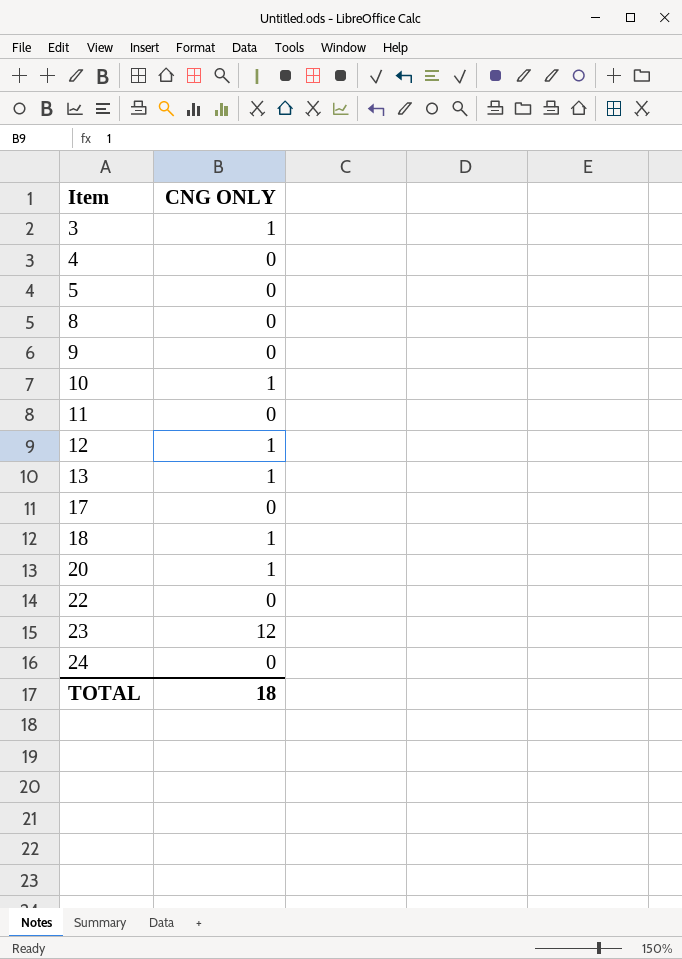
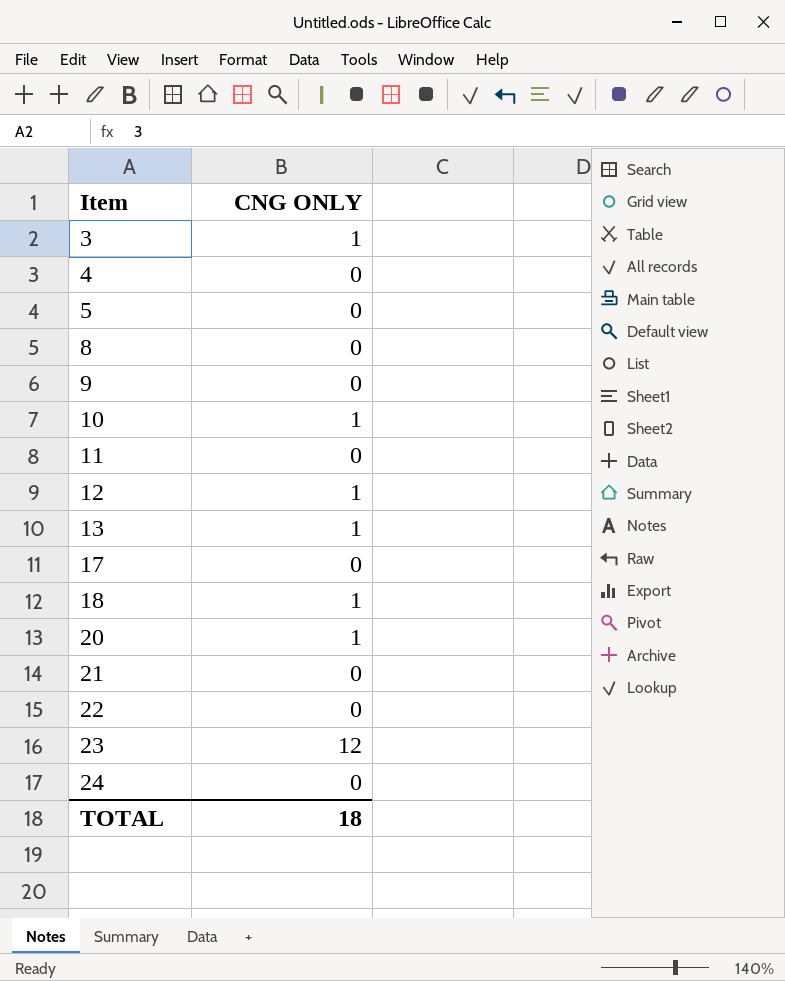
row 21: none -> 0

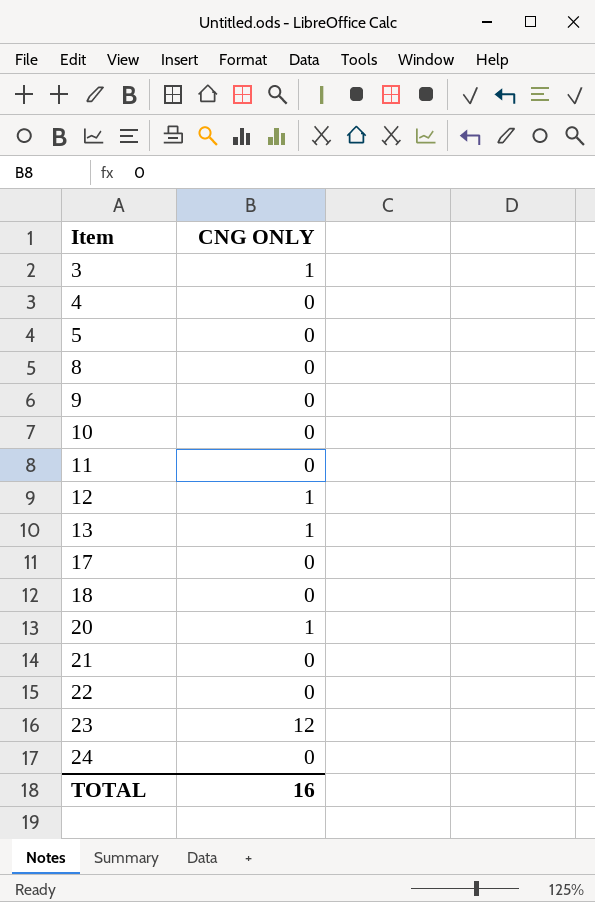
10 | CNG ONLY: 1 -> 0
18 | CNG ONLY: 1 -> 0
TOTAL | CNG ONLY: 18 -> 16

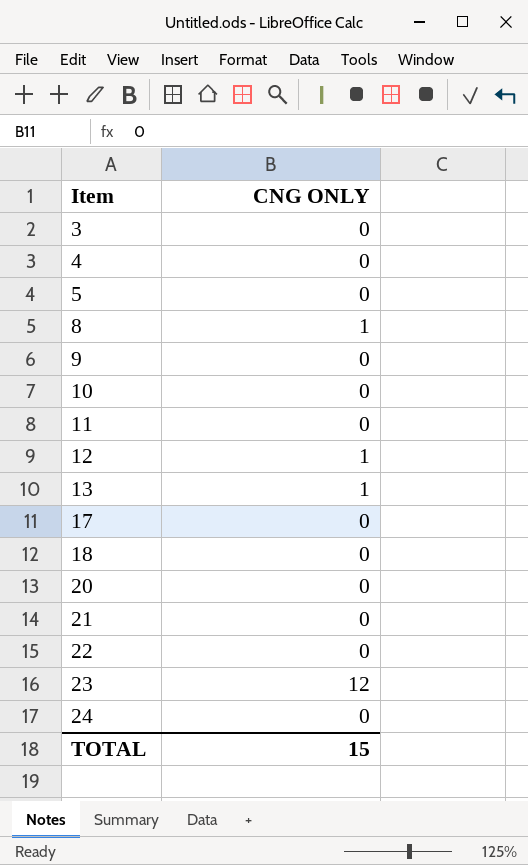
3 | CNG ONLY: 1 -> 0
8 | CNG ONLY: 0 -> 1
20 | CNG ONLY: 1 -> 0
TOTAL | CNG ONLY: 16 -> 15

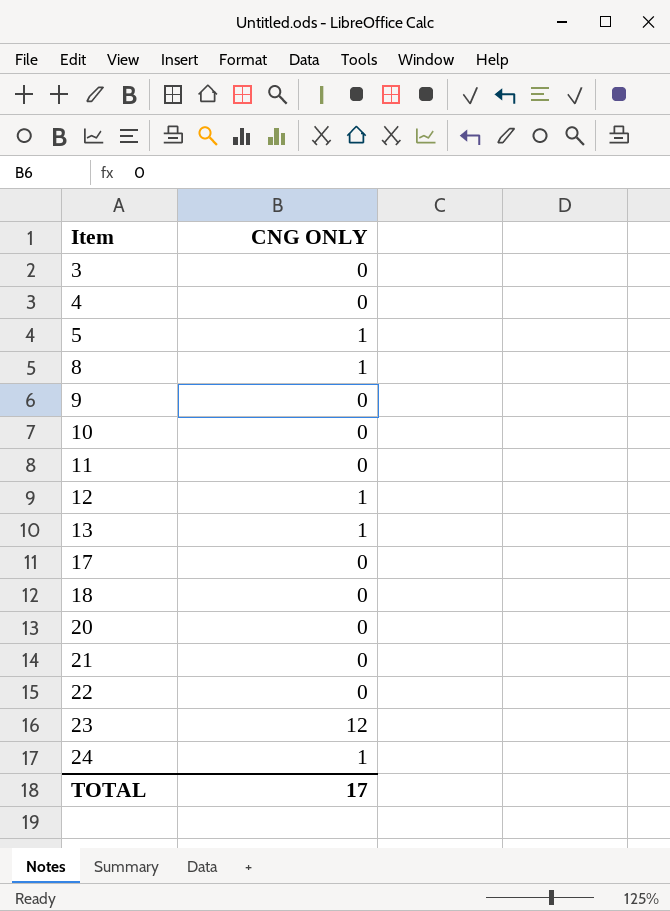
5 | CNG ONLY: 0 -> 1
24 | CNG ONLY: 0 -> 1
TOTAL | CNG ONLY: 15 -> 17

